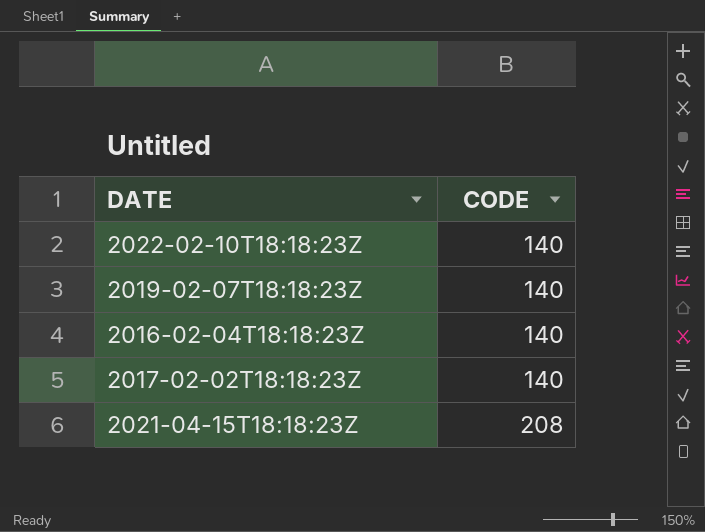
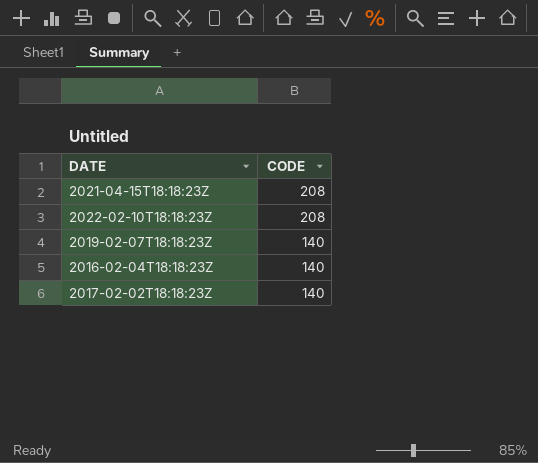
row order: CODE ascending -> CODE descending
2022-02-10T18:18:23Z | CODE: 140 -> 208

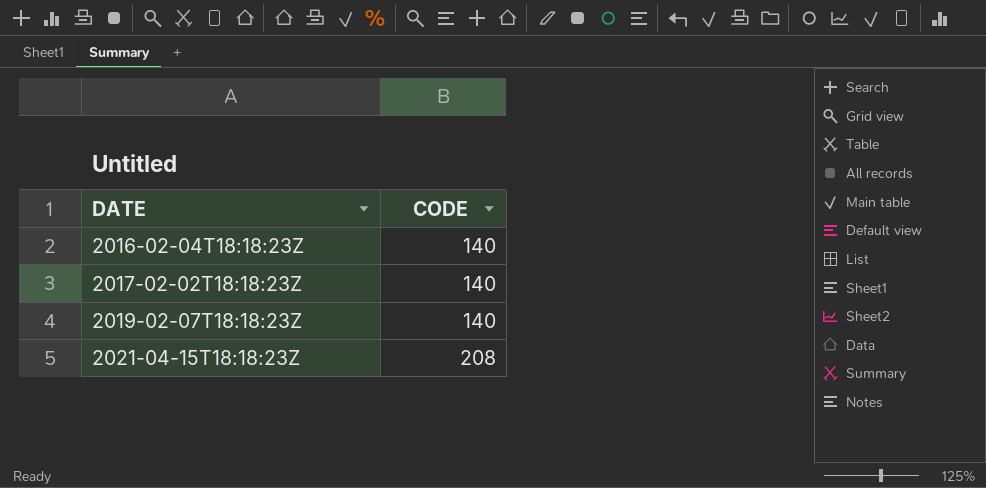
row order: CODE descending -> DATE ascending
row 2022-02-10T18:18:23Z: 208 -> none

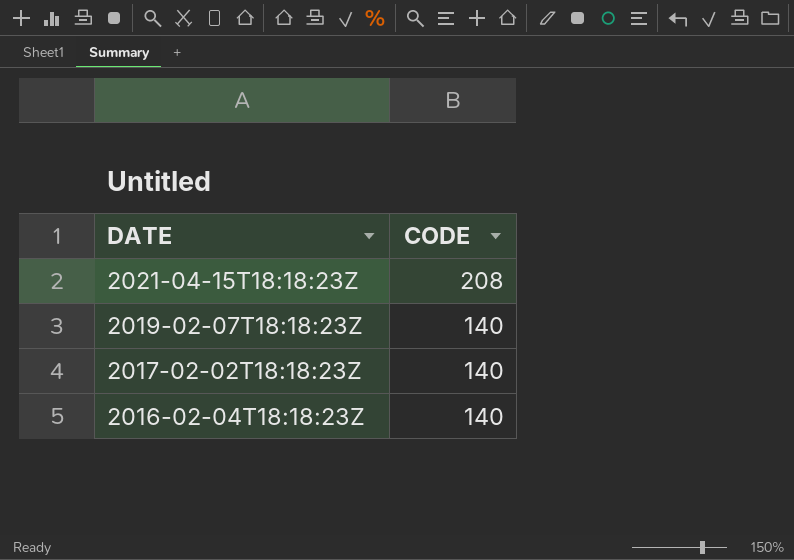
row order: DATE ascending -> DATE descending

